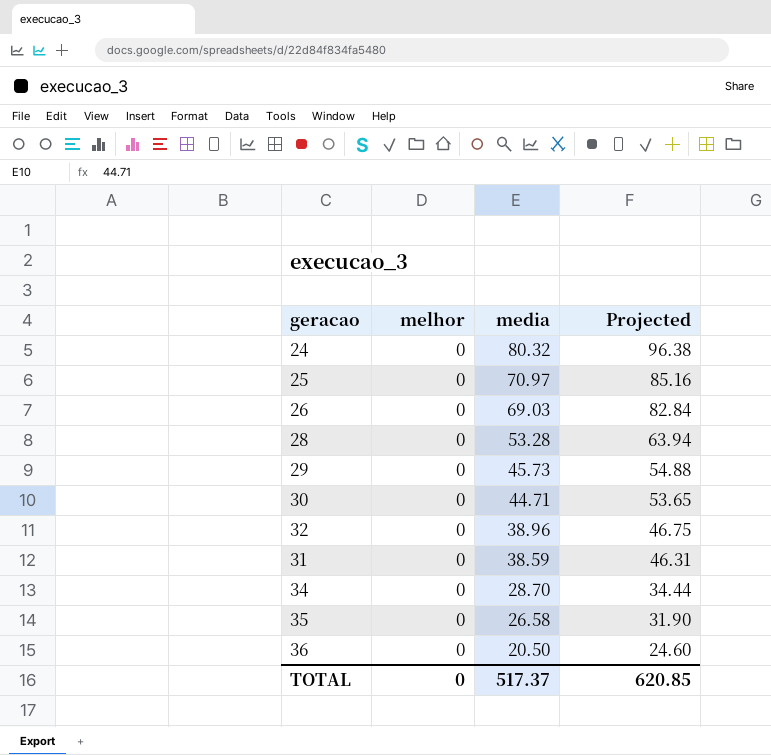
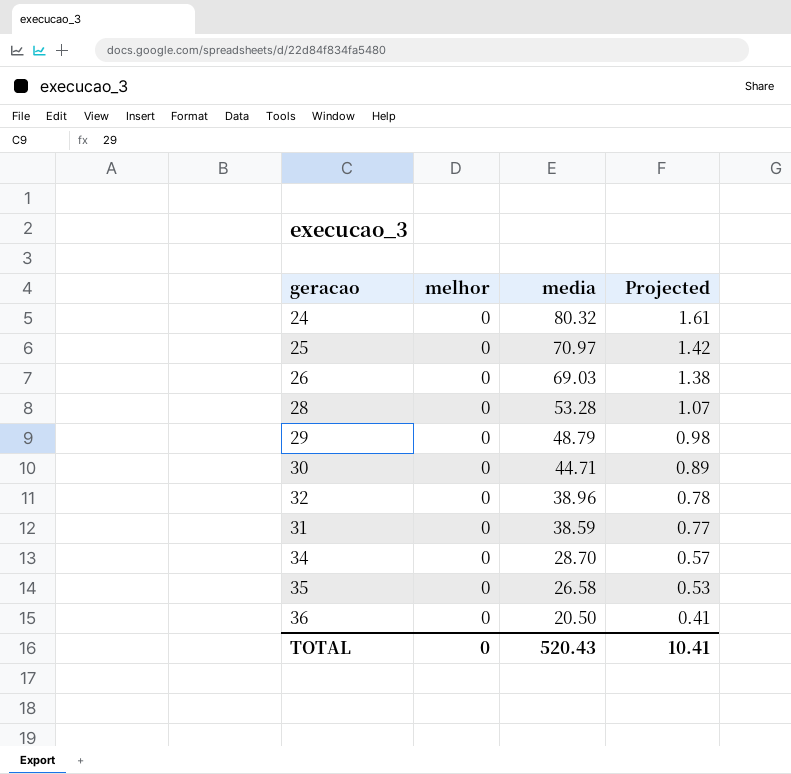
column Projected | formula: [media] * 1.2 -> [media] * 0.02
29 | media: 45.73 -> 48.79
TOTAL | media: 517.37 -> 520.43
TOTAL | Projected: 620.85 -> 10.41

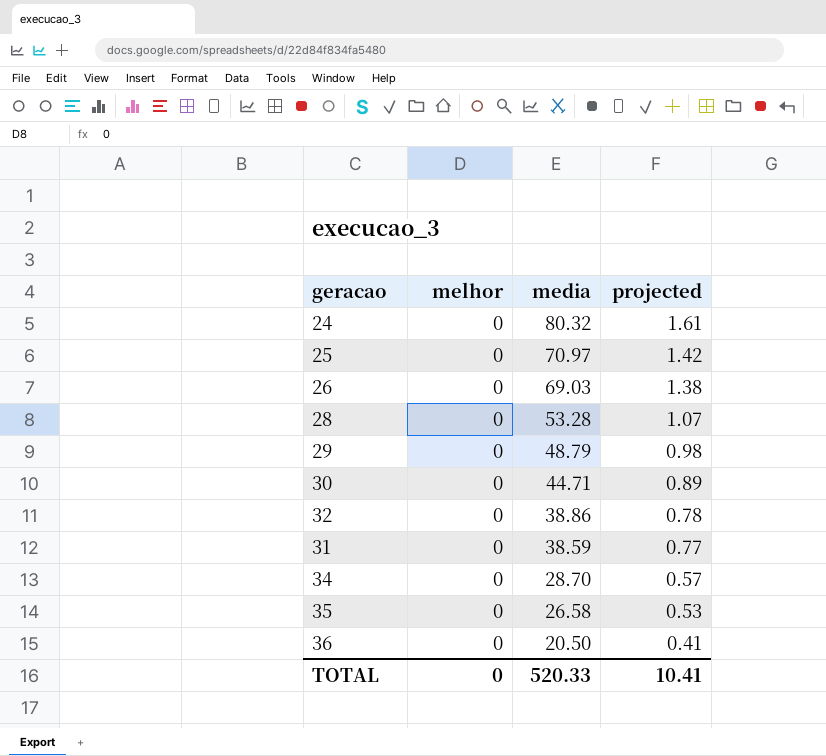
column name: Projected -> projected
32 | media: 38.96 -> 38.86
TOTAL | media: 520.43 -> 520.33

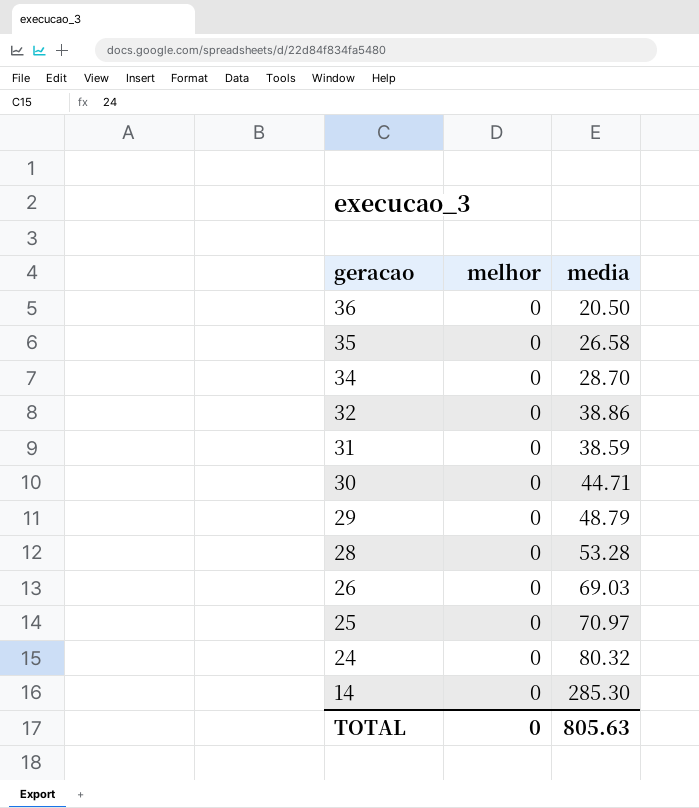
row order: media descending -> geracao descending
column projected | formula: [media] * 0.02 -> none
row 14: none -> 0 | 285.30
TOTAL | media: 520.33 -> 805.63

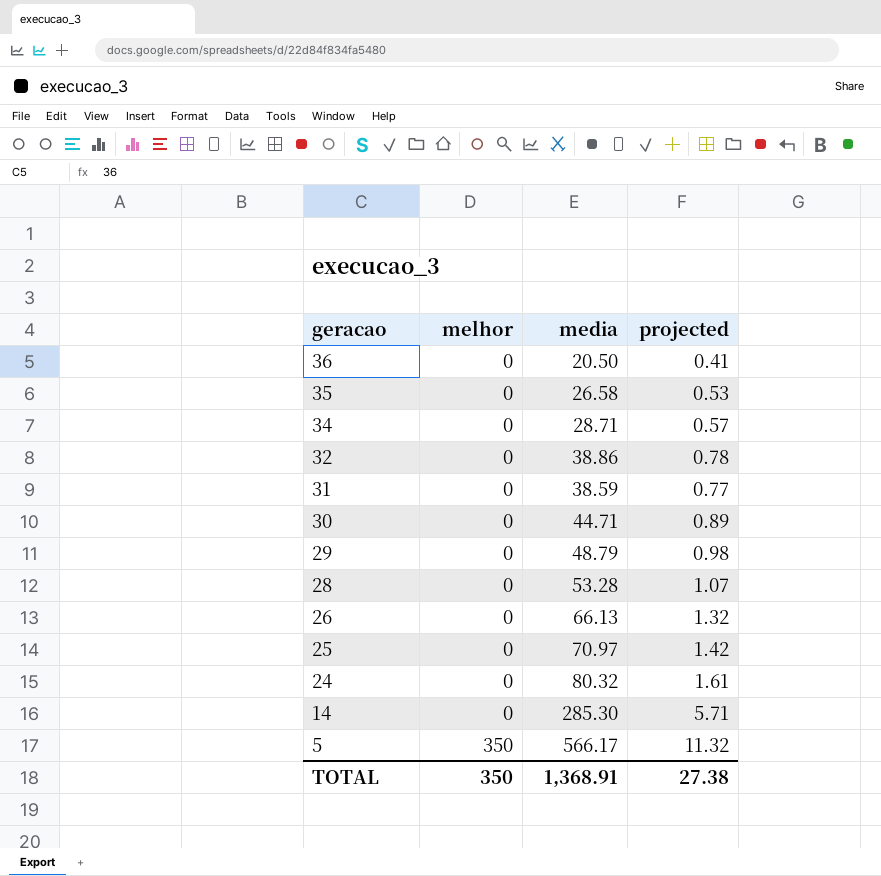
column projected | formula: none -> [media] * 0.02
34 | media: 28.70 -> 28.71
26 | media: 69.03 -> 66.13
row 5: none -> 350 | 566.17 | 11.32
TOTAL | melhor: 0 -> 350
TOTAL | media: 805.63 -> 1,368.91

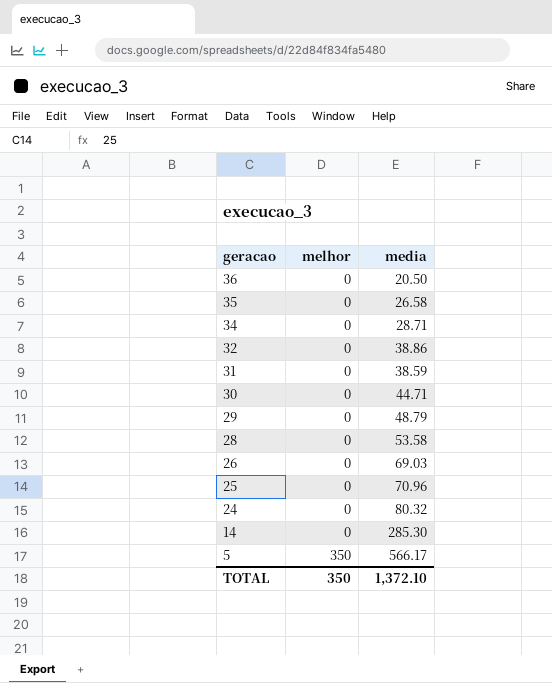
column projected | formula: [media] * 0.02 -> none
28 | media: 53.28 -> 53.58
26 | media: 66.13 -> 69.03
25 | media: 70.97 -> 70.96
TOTAL | media: 1,368.91 -> 1,372.10

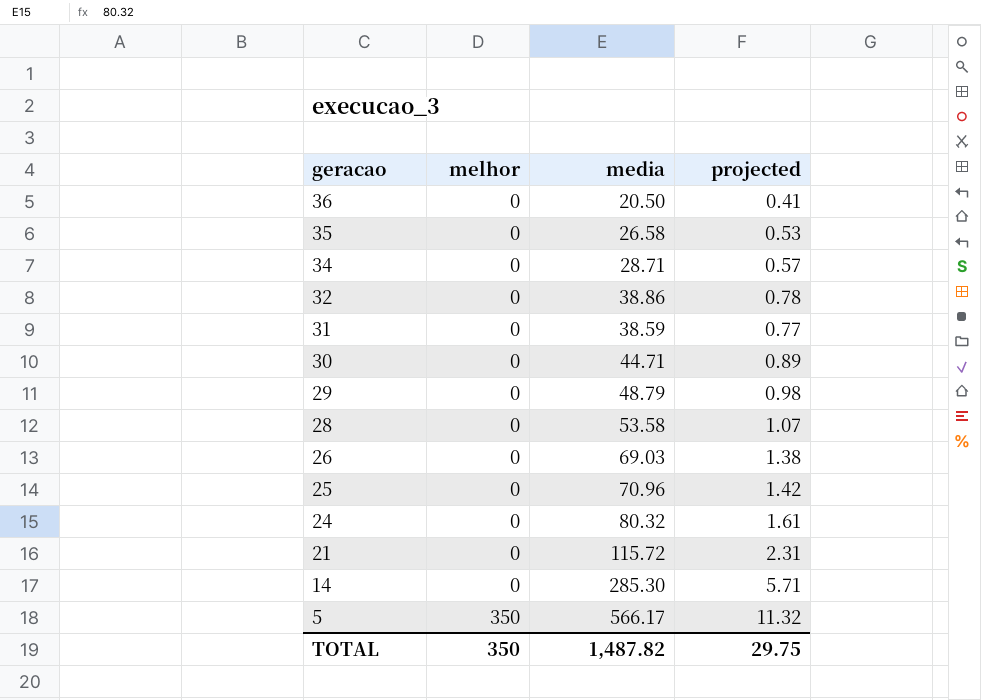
column projected | formula: none -> [media] * 0.02
row 21: none -> 0 | 115.72 | 2.31
TOTAL | media: 1,372.10 -> 1,487.82

